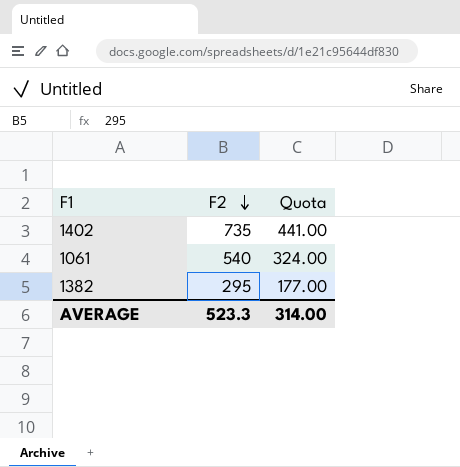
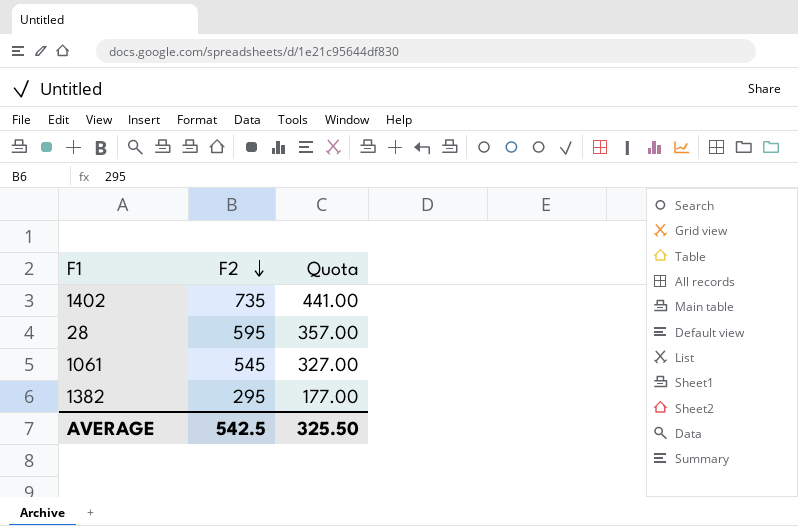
row 28: none -> 595 | 357.00
1061 | F2: 540 -> 545
1061 | Quota: 324.00 -> 327.00
AVERAGE | F2: 523.3 -> 542.5
AVERAGE | Quota: 314.00 -> 325.50

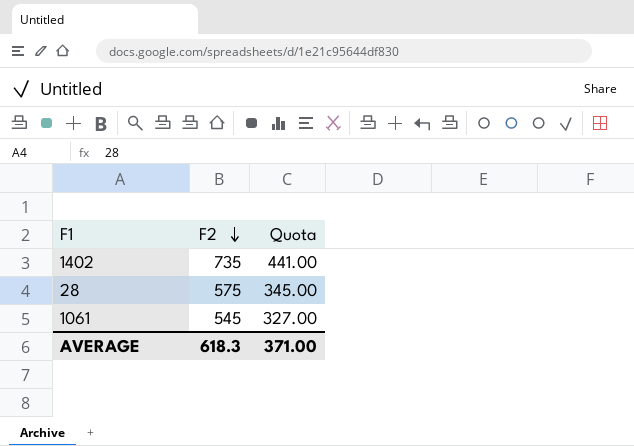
row 1382: 295 | 177.00 -> none
28 | F2: 595 -> 575
28 | Quota: 357.00 -> 345.00
AVERAGE | F2: 542.5 -> 618.3
AVERAGE | Quota: 325.50 -> 371.00

